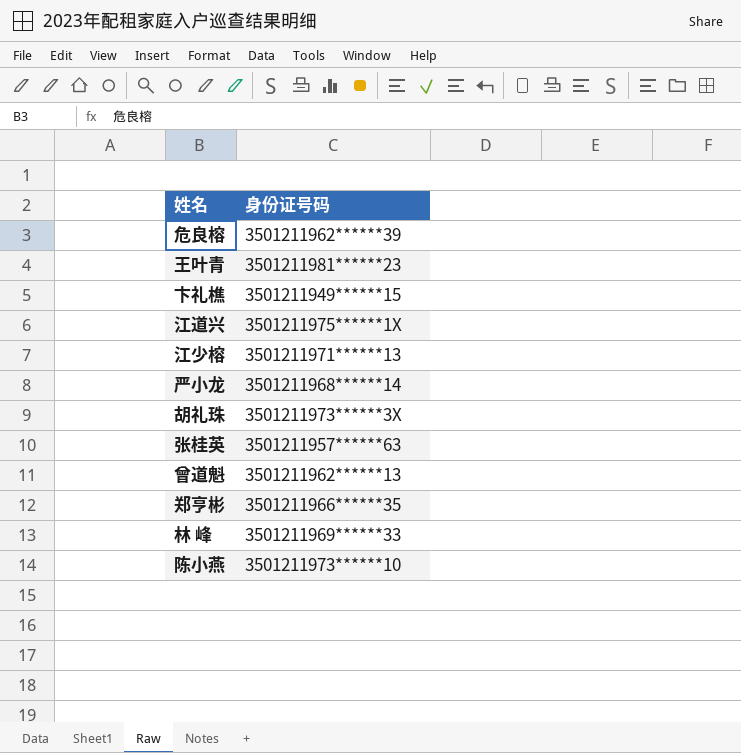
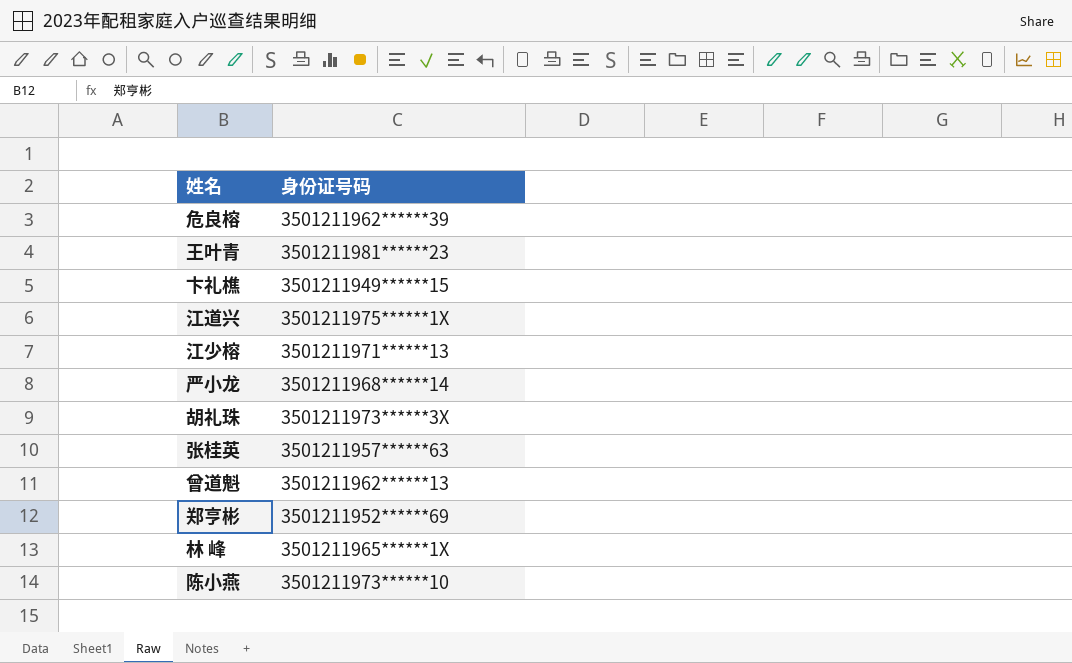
郑亨彬 | 身份证号码: 3501211966******35 -> 3501211952******69
林 峰 | 身份证号码: 3501211969******33 -> 3501211965******1X

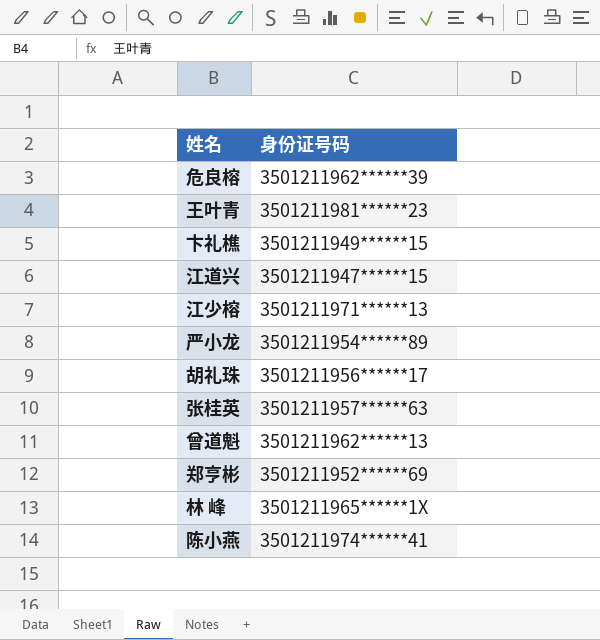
江道兴 | 身份证号码: 3501211975******1X -> 3501211947******15
严小龙 | 身份证号码: 3501211968******14 -> 3501211954******89
胡礼珠 | 身份证号码: 3501211973******3X -> 3501211956******17
陈小燕 | 身份证号码: 3501211973******10 -> 3501211974******41

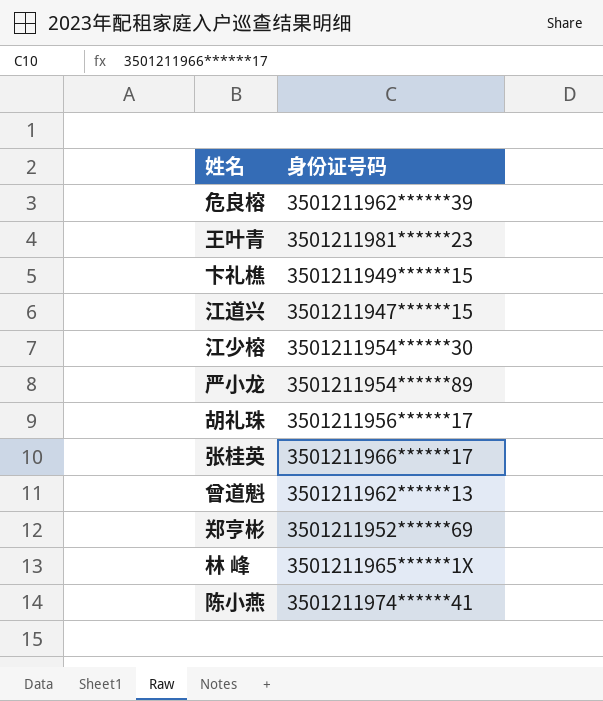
江少榕 | 身份证号码: 3501211971******13 -> 3501211954******30
张桂英 | 身份证号码: 3501211957******63 -> 3501211966******17

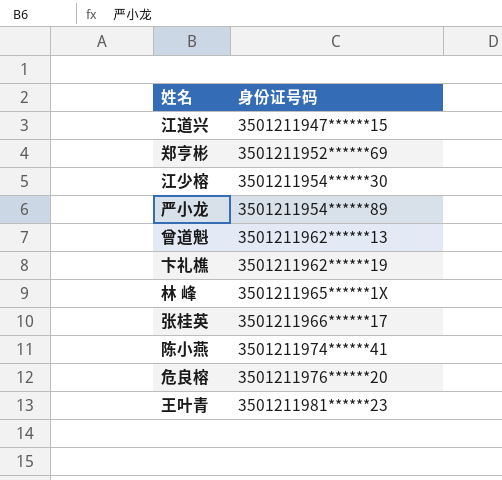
row order: none -> 身份证号码 ascending
row 胡礼珠: 3501211956******17 -> none
卞礼樵 | 身份证号码: 3501211949******15 -> 3501211962******19
危良榕 | 身份证号码: 3501211962******39 -> 3501211976******20

